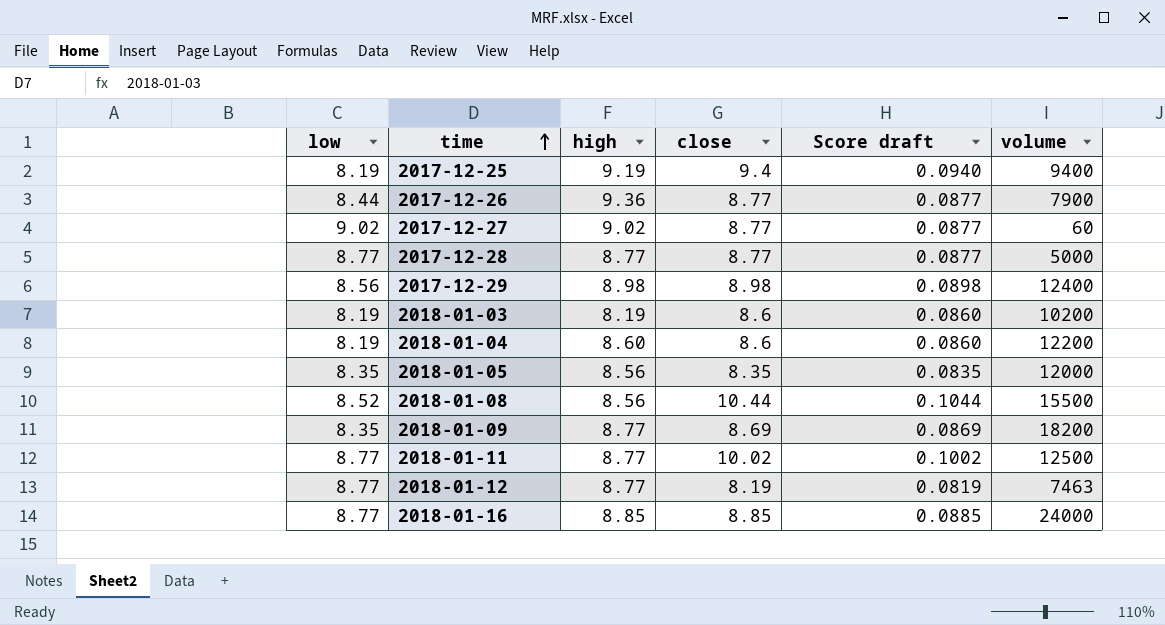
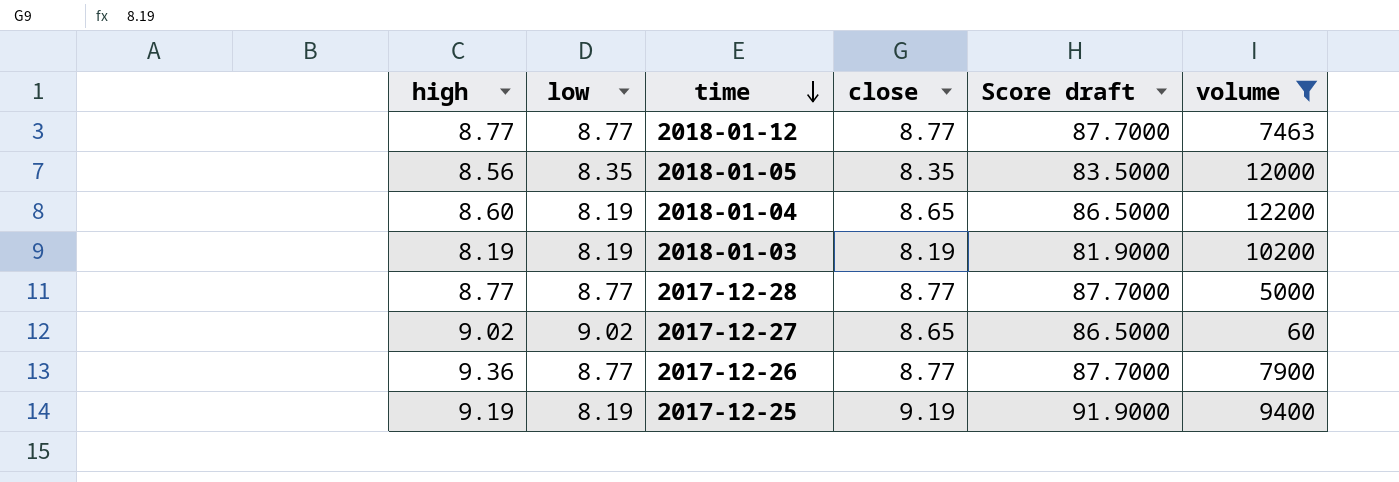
filter: none -> volume <= 12200
row order: time ascending -> time descending
column high | position: 3 -> 1
column Score draft | formula: [close] * 0.01 -> [close] * 10
2018-01-12 | close: 8.19 -> 8.77
2018-01-04 | close: 8.6 -> 8.65
2018-01-03 | close: 8.6 -> 8.19
2017-12-27 | close: 8.77 -> 8.65
2017-12-26 | low: 8.44 -> 8.77
2017-12-25 | close: 9.4 -> 9.19

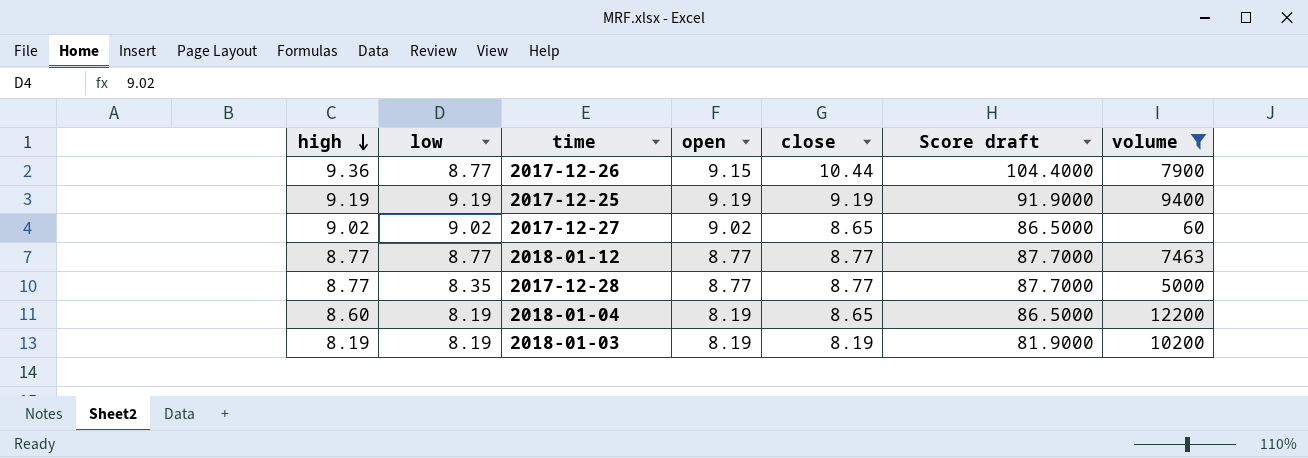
row order: time descending -> high descending
column open | position: none -> 4
row 2018-01-05: 8.56 | 8.35 | 8.35 | 83.5000 | 12000 -> none
2017-12-26 | close: 8.77 -> 10.44
2017-12-26 | Score draft: 87.7000 -> 104.4000
2017-12-25 | low: 8.19 -> 9.19
2017-12-28 | low: 8.77 -> 8.35

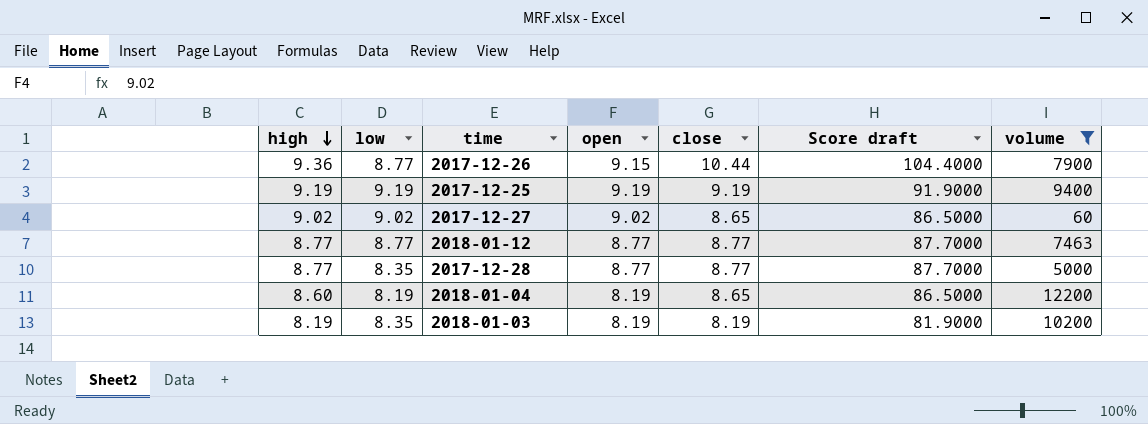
2018-01-03 | low: 8.19 -> 8.35

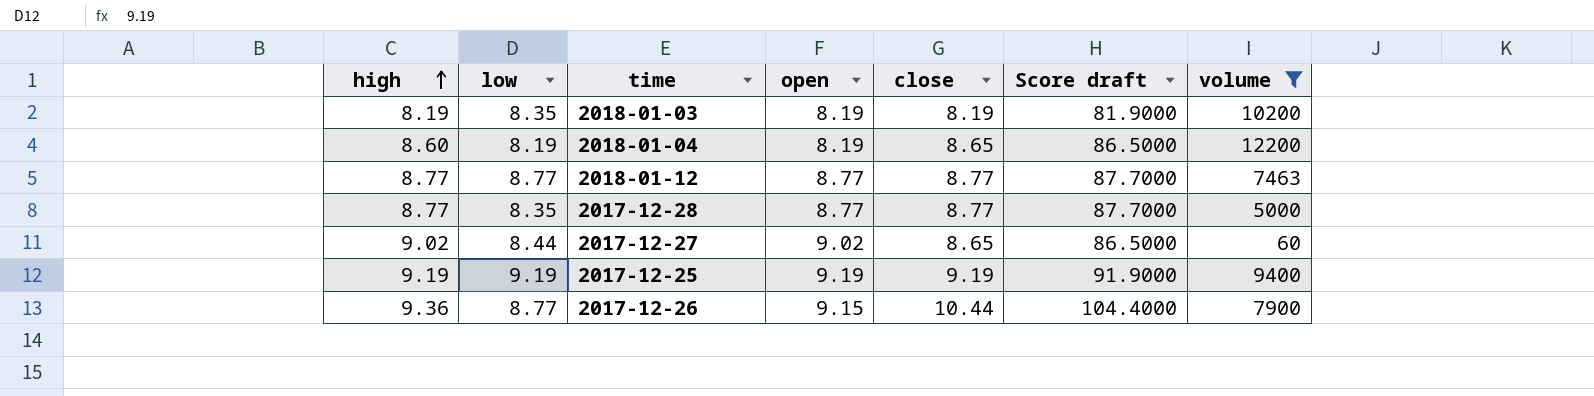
row order: high descending -> high ascending
2017-12-27 | low: 9.02 -> 8.44

